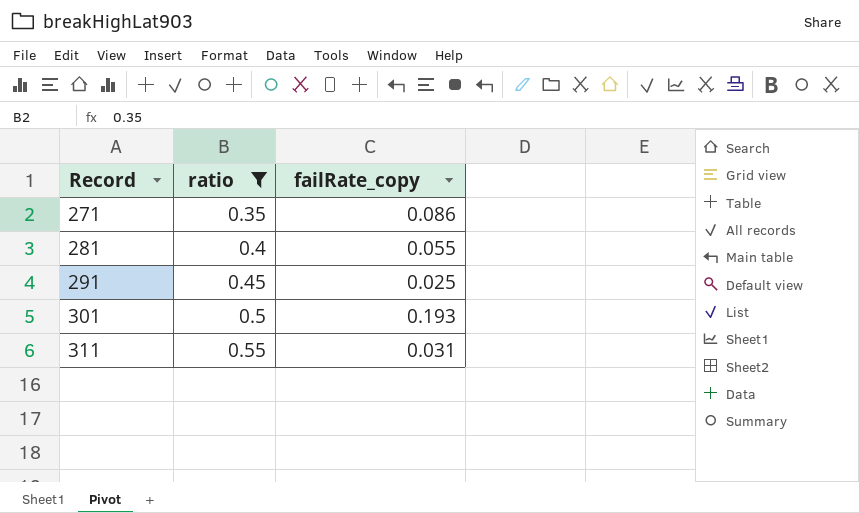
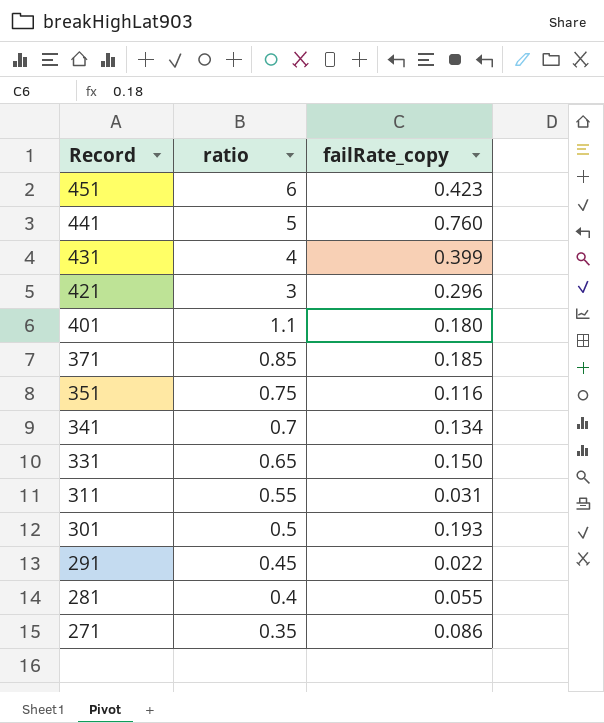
filter: ratio <= 0.55 -> none
row order: Record ascending -> Record descending
291 | failRate_copy: 0.025 -> 0.022

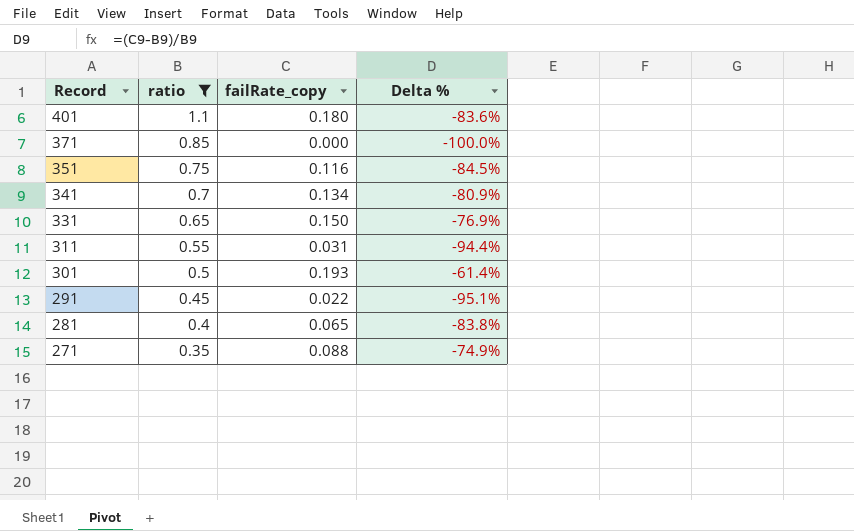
filter: none -> ratio <= 1.1
column Delta % | formula: none -> ([failRate_copy] - [ratio]) / [ratio]
371 | failRate_copy: 0.185 -> 0.000
281 | failRate_copy: 0.055 -> 0.065
271 | failRate_copy: 0.086 -> 0.088

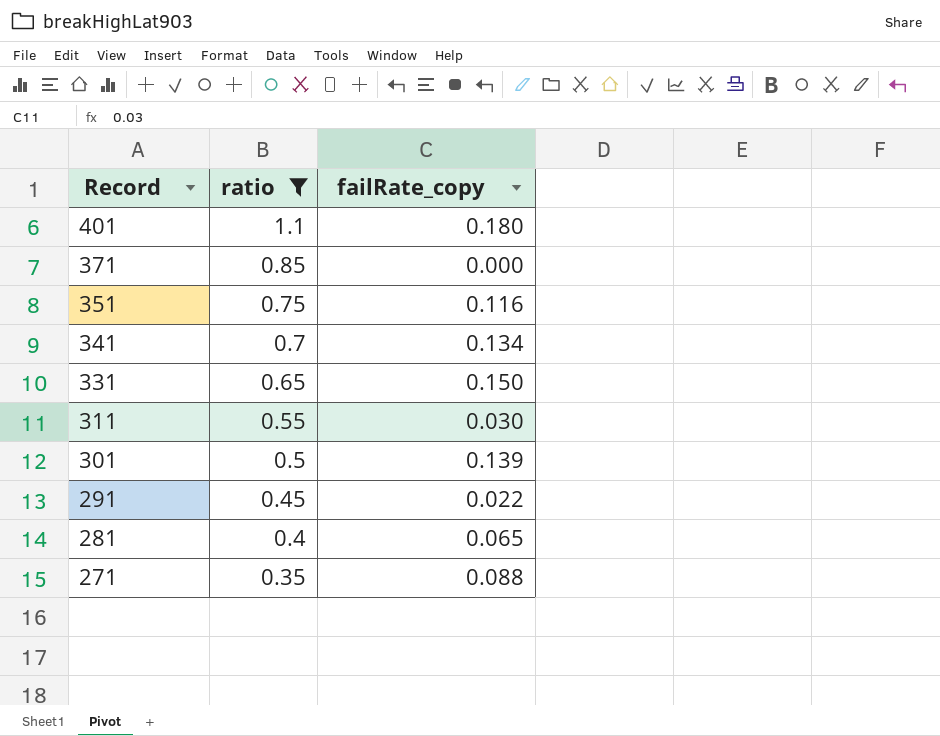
column Delta % | formula: ([failRate_copy] - [ratio]) / [ratio] -> none
311 | failRate_copy: 0.031 -> 0.030
301 | failRate_copy: 0.193 -> 0.139

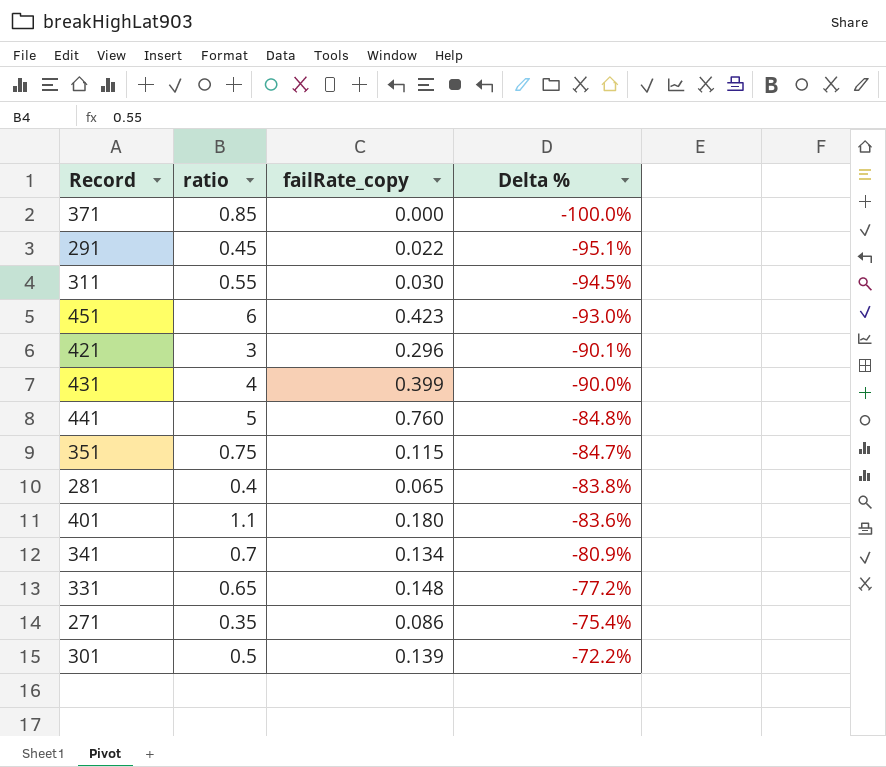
filter: ratio <= 1.1 -> none
row order: Record descending -> Delta % ascending
column Delta % | formula: none -> ([failRate_copy] - [ratio]) / [ratio]
351 | failRate_copy: 0.116 -> 0.115
331 | failRate_copy: 0.150 -> 0.148
271 | failRate_copy: 0.088 -> 0.086

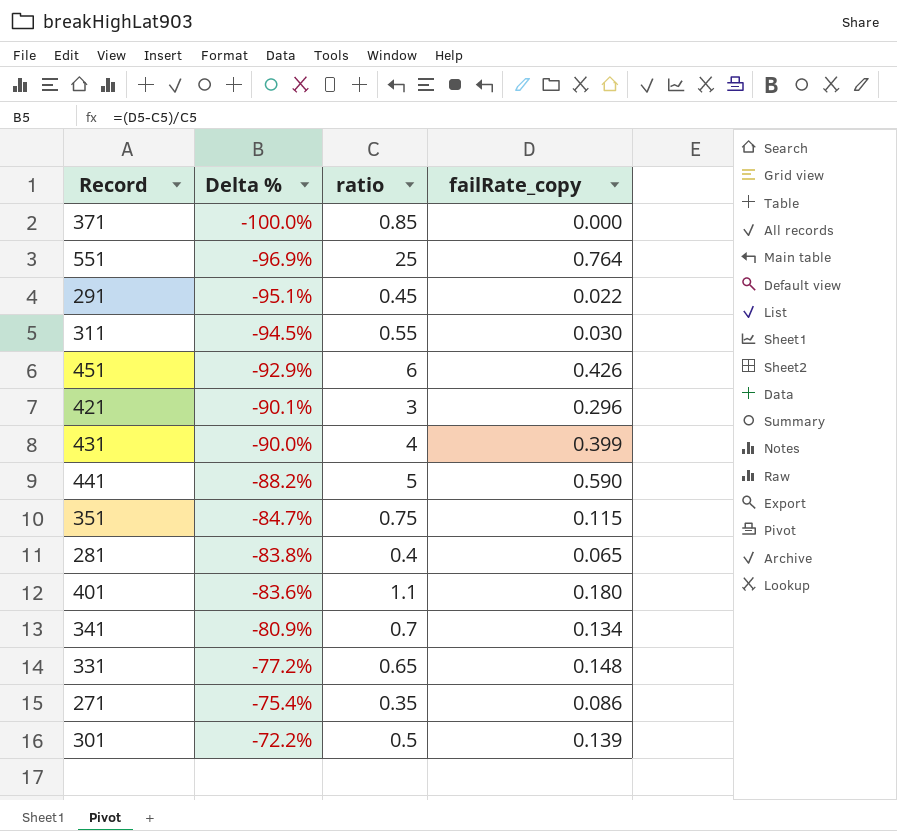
column Delta % | position: 4 -> 2
row 551: none -> -96.9% | 25 | 0.764
451 | Delta %: -93.0% -> -92.9%
451 | failRate_copy: 0.423 -> 0.426
441 | Delta %: -84.8% -> -88.2%
441 | failRate_copy: 0.760 -> 0.590

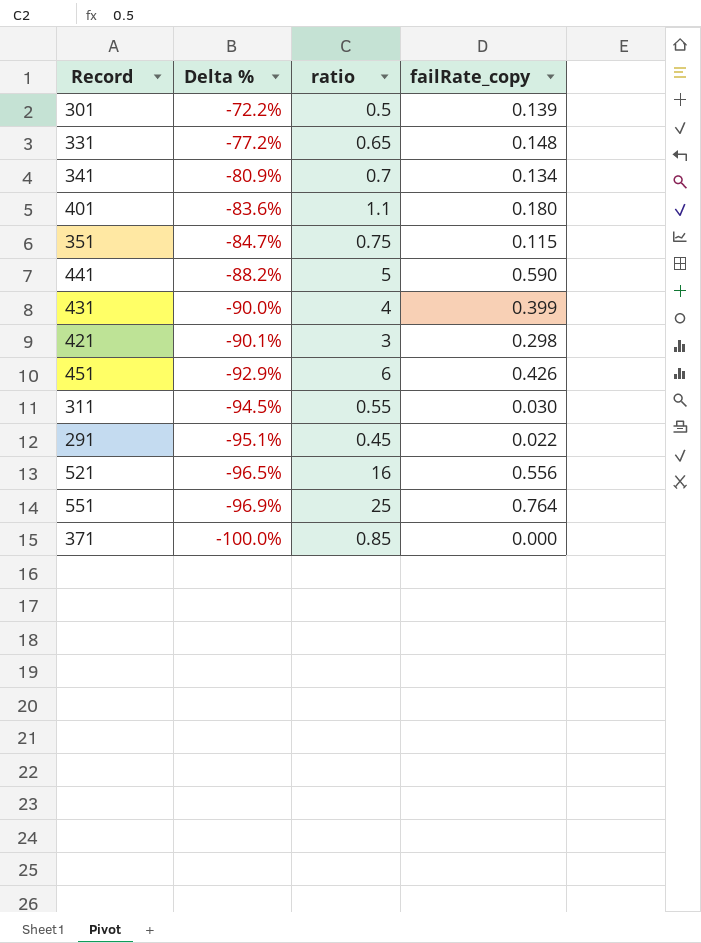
row order: Delta % ascending -> Delta % descending
row 281: -83.8% | 0.4 | 0.065 -> none
row 271: -75.4% | 0.35 | 0.086 -> none
421 | failRate_copy: 0.296 -> 0.298
row 521: none -> -96.5% | 16 | 0.556

